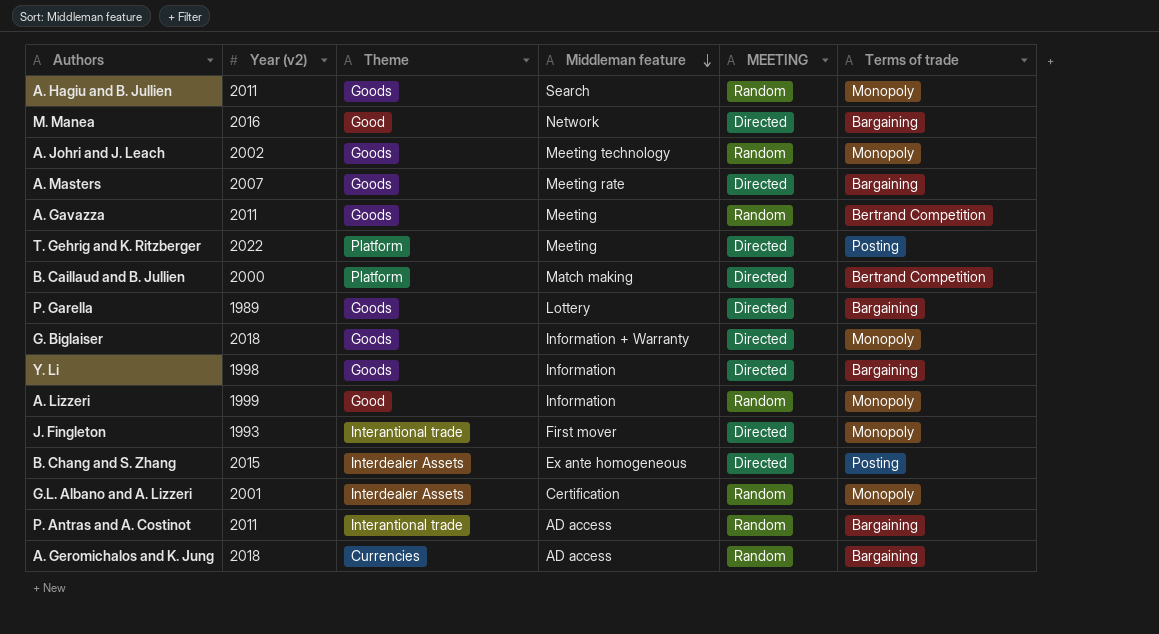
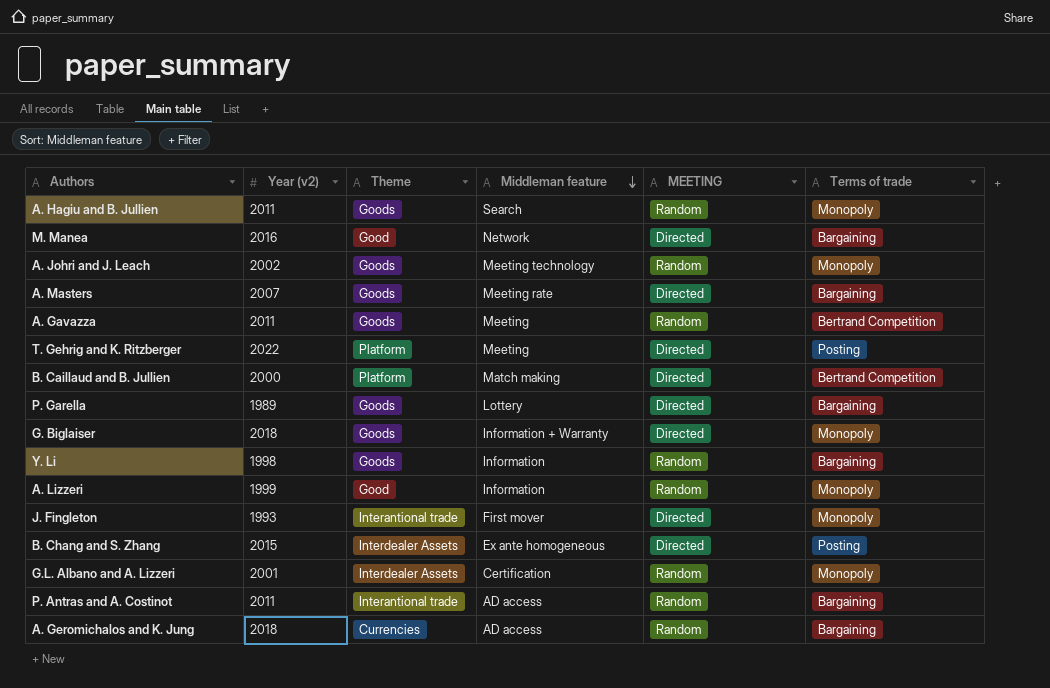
Y. Li | MEETING: Directed -> Random

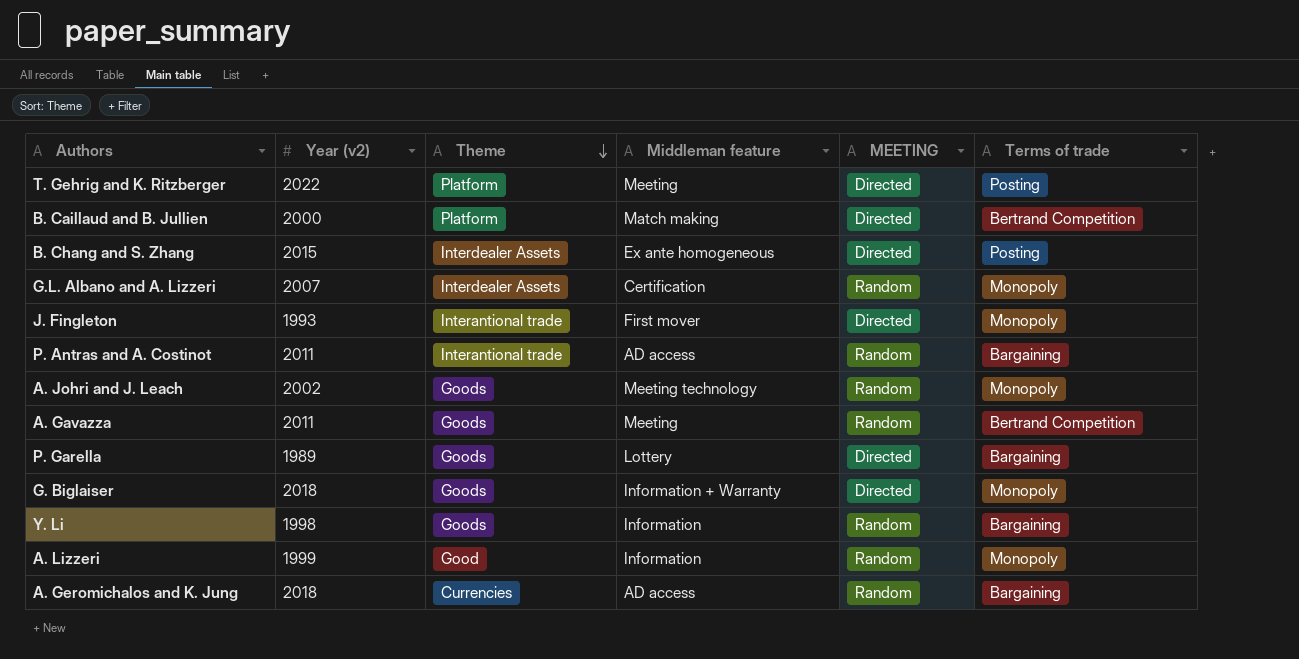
row order: Middleman feature descending -> Theme descending
row A. Hagiu and B. Jullien: 2011 | Goods | Search | Random | Monopoly -> none
row M. Manea: 2016 | Good | Network | Directed | Bargaining -> none
row A. Masters: 2007 | Goods | Meeting rate | Directed | Bargaining -> none
G.L. Albano and A. Lizzeri | Year (v2): 2001 -> 2007

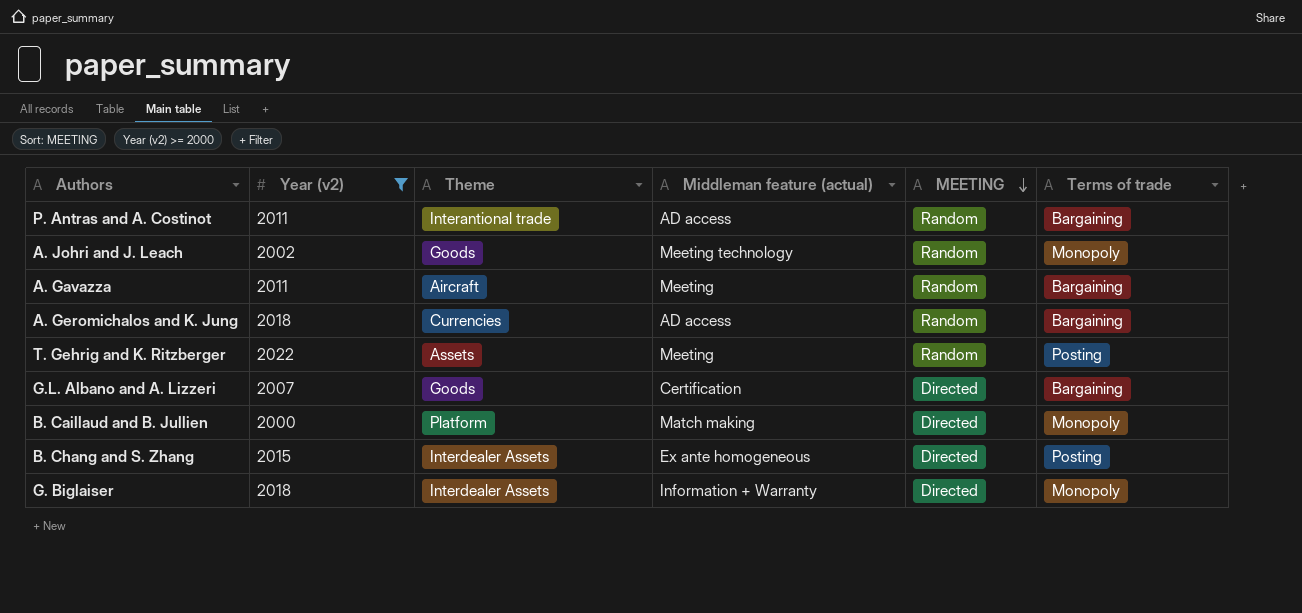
filter: none -> Year (v2) >= 2000
row order: Theme descending -> MEETING descending
column name: Middleman feature -> Middleman feature (actual)
A. Gavazza | Theme: Goods -> Aircraft
A. Gavazza | Terms of trade: Bertrand Competition -> Bargaining
T. Gehrig and K. Ritzberger | Theme: Platform -> Assets
T. Gehrig and K. Ritzberger | MEETING: Directed -> Random
G.L. Albano and A. Lizzeri | Theme: Interdealer Assets -> Goods
G.L. Albano and A. Lizzeri | MEETING: Random -> Directed
G.L. Albano and A. Lizzeri | Terms of trade: Monopoly -> Bargaining
B. Caillaud and B. Jullien | Terms of trade: Bertrand Competition -> Monopoly
G. Biglaiser | Theme: Goods -> Interdealer Assets

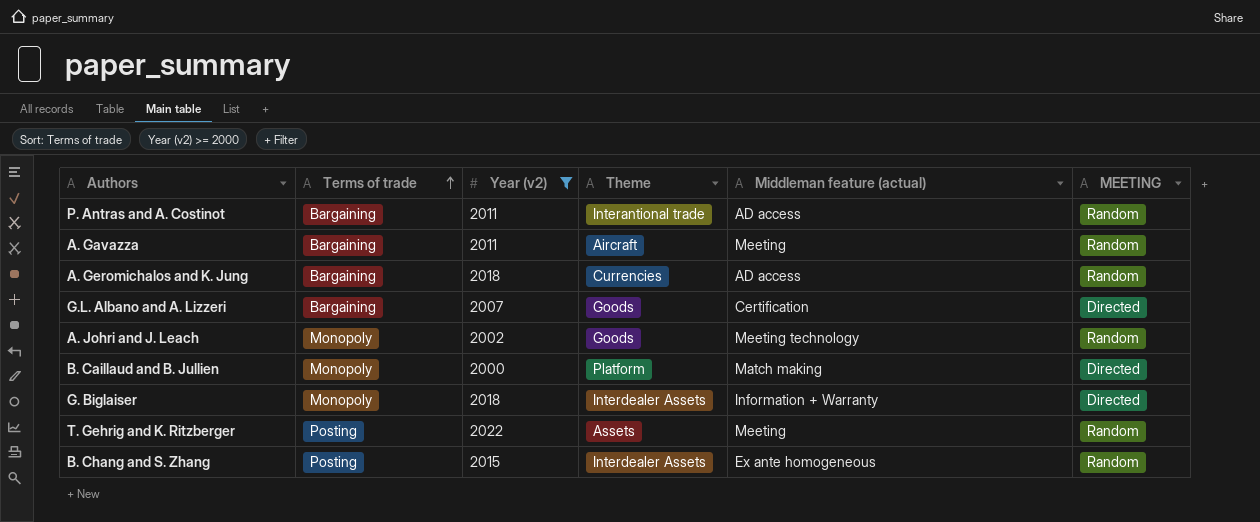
row order: MEETING descending -> Terms of trade ascending
column Terms of trade | position: 6 -> 2
B. Chang and S. Zhang | MEETING: Directed -> Random

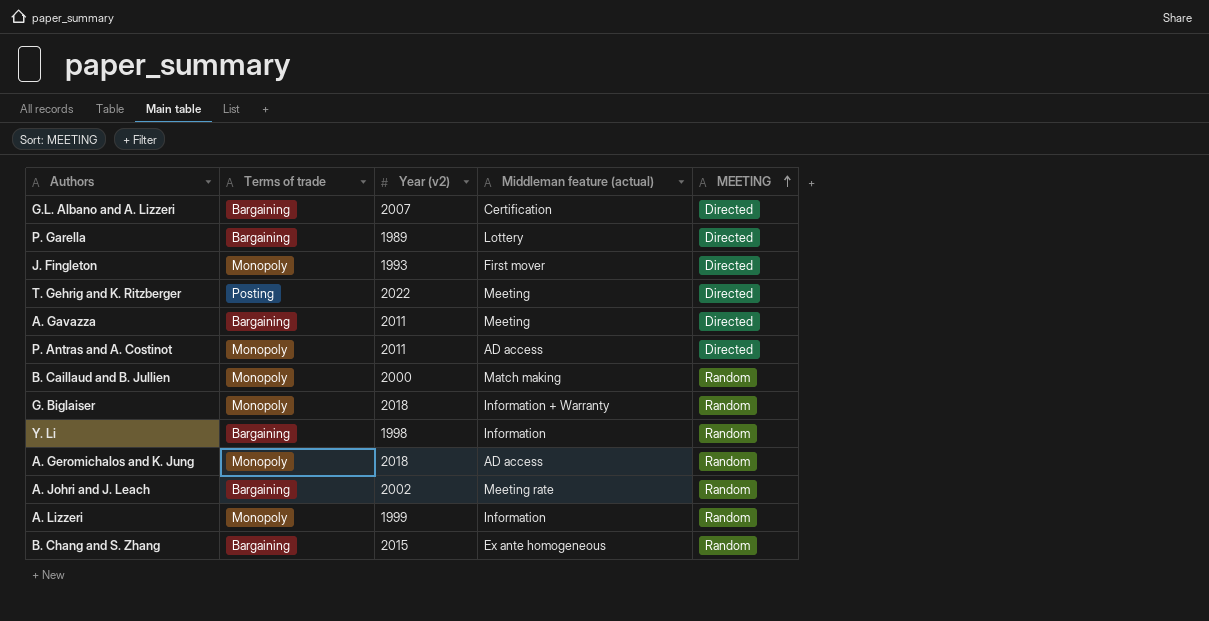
filter: Year (v2) >= 2000 -> none
row order: Terms of trade ascending -> MEETING ascending
column Theme | position: 4 -> none
T. Gehrig and K. Ritzberger | MEETING: Random -> Directed
A. Gavazza | MEETING: Random -> Directed
P. Antras and A. Costinot | Terms of trade: Bargaining -> Monopoly
P. Antras and A. Costinot | MEETING: Random -> Directed
B. Caillaud and B. Jullien | MEETING: Directed -> Random
G. Biglaiser | MEETING: Directed -> Random
A. Geromichalos and K. Jung | Terms of trade: Bargaining -> Monopoly
A. Johri and J. Leach | Terms of trade: Monopoly -> Bargaining
A. Johri and J. Leach | Middleman feature (actual): Meeting technology -> Meeting rate
B. Chang and S. Zhang | Terms of trade: Posting -> Bargaining

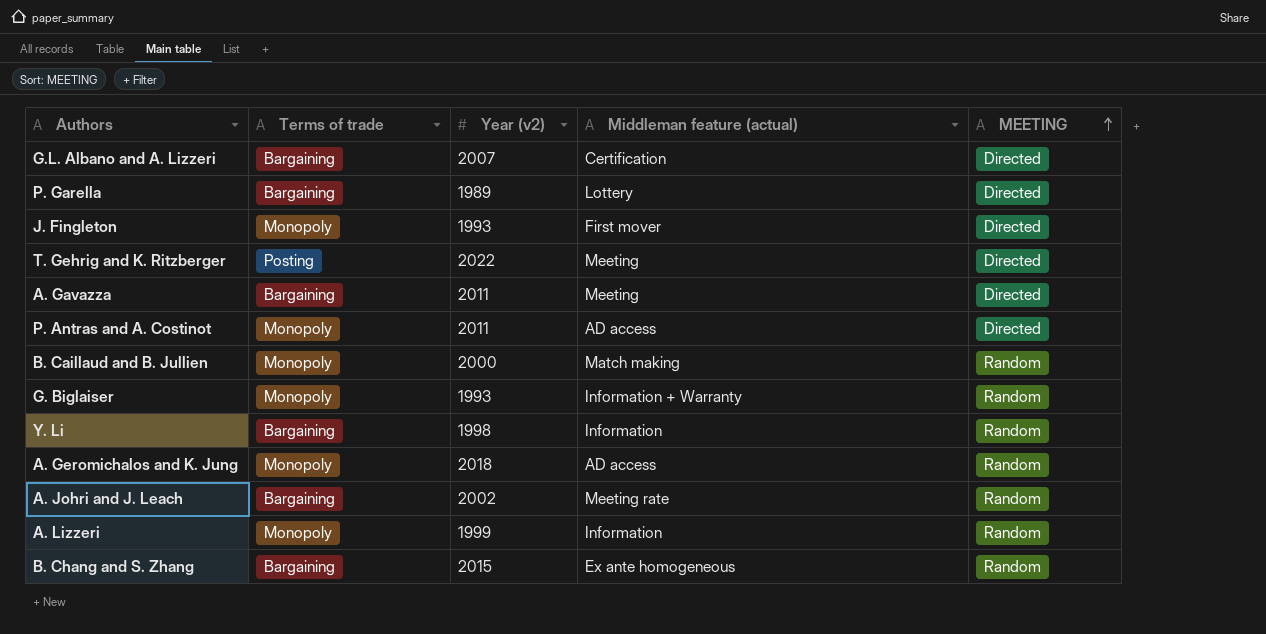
G. Biglaiser | Year (v2): 2018 -> 1993

